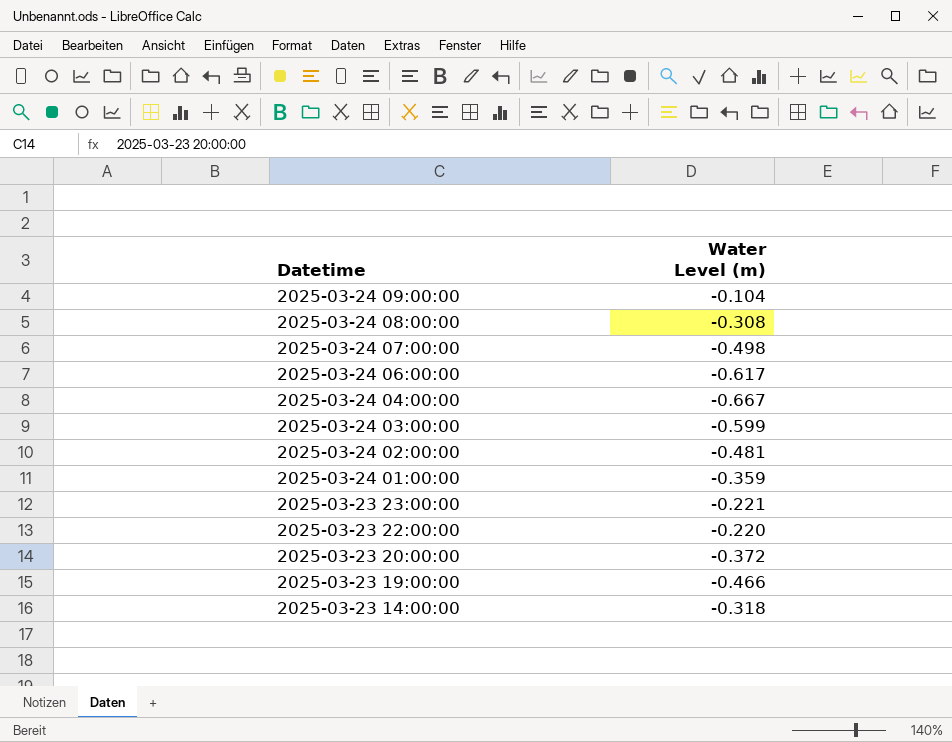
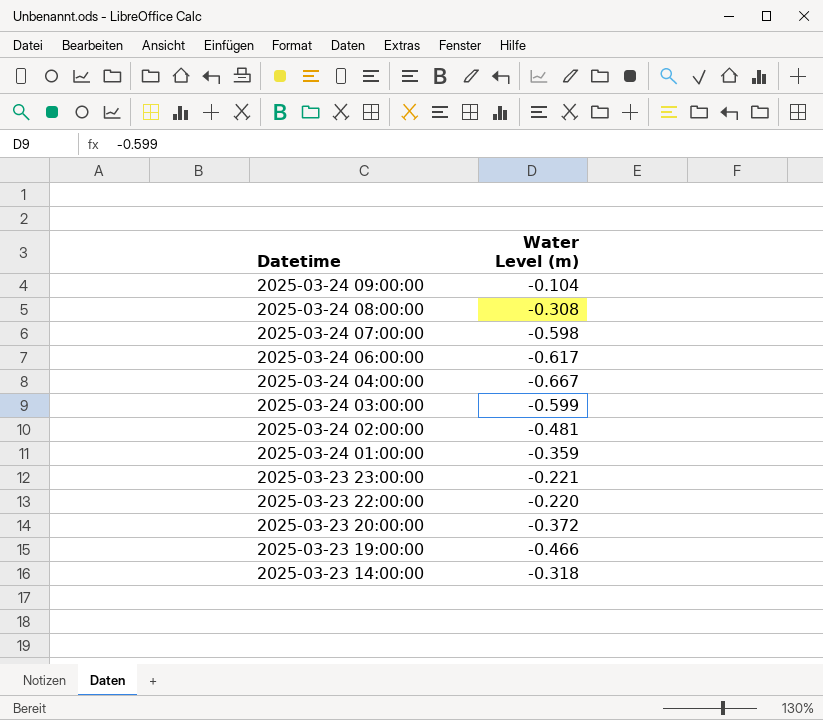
2025-03-24 07:00:00 | Water Level (m): -0.498 -> -0.598

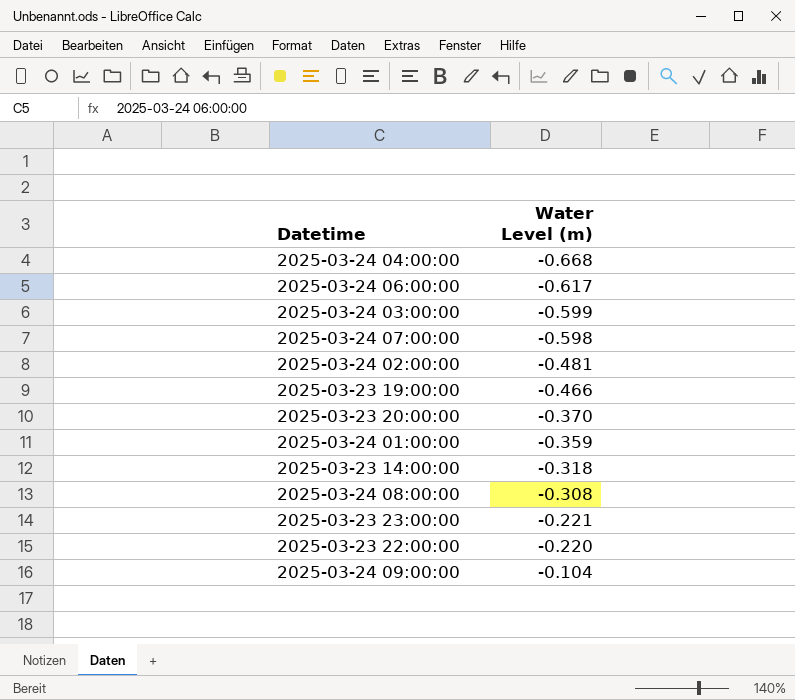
row order: Datetime descending -> Water Level (m) ascending
2025-03-24 04:00:00 | Water Level (m): -0.667 -> -0.668
2025-03-23 20:00:00 | Water Level (m): -0.372 -> -0.370

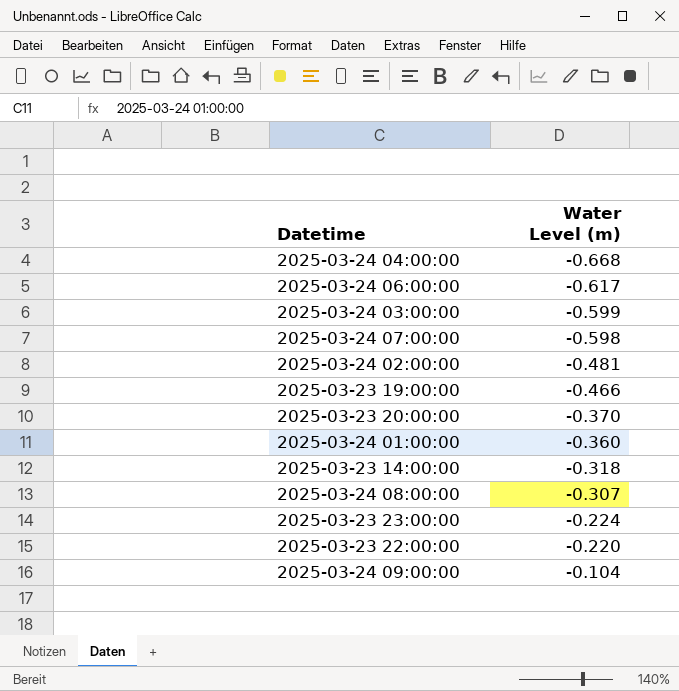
2025-03-24 01:00:00 | Water Level (m): -0.359 -> -0.360
2025-03-24 08:00:00 | Water Level (m): -0.308 -> -0.307
2025-03-23 23:00:00 | Water Level (m): -0.221 -> -0.224

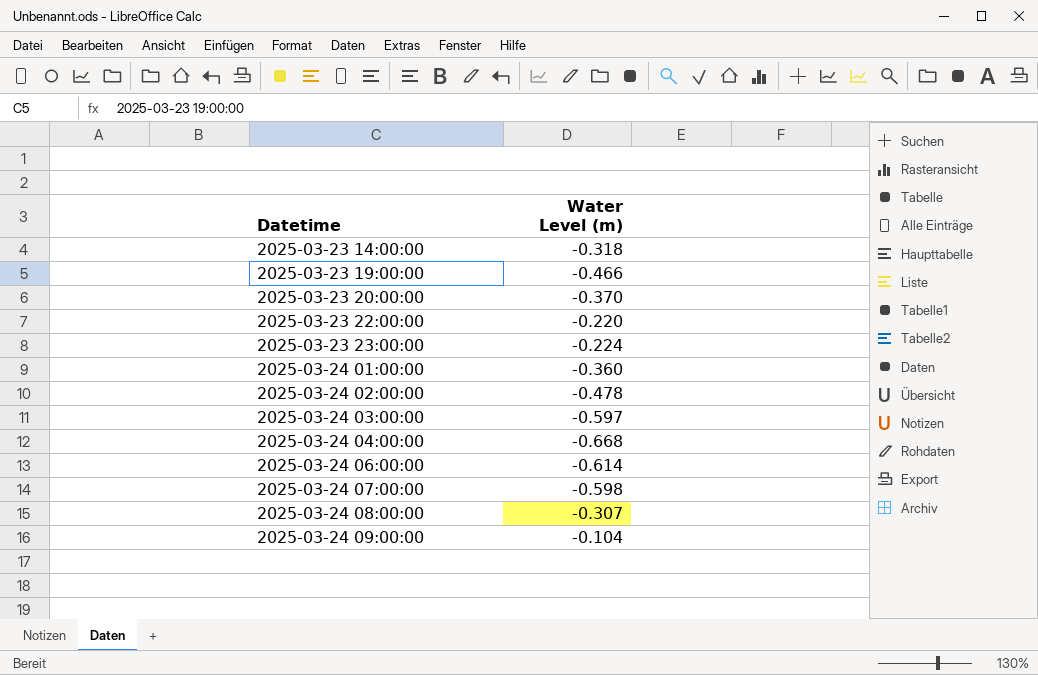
row order: Water Level (m) ascending -> Datetime ascending
2025-03-24 02:00:00 | Water Level (m): -0.481 -> -0.478
2025-03-24 03:00:00 | Water Level (m): -0.599 -> -0.597
2025-03-24 06:00:00 | Water Level (m): -0.617 -> -0.614

